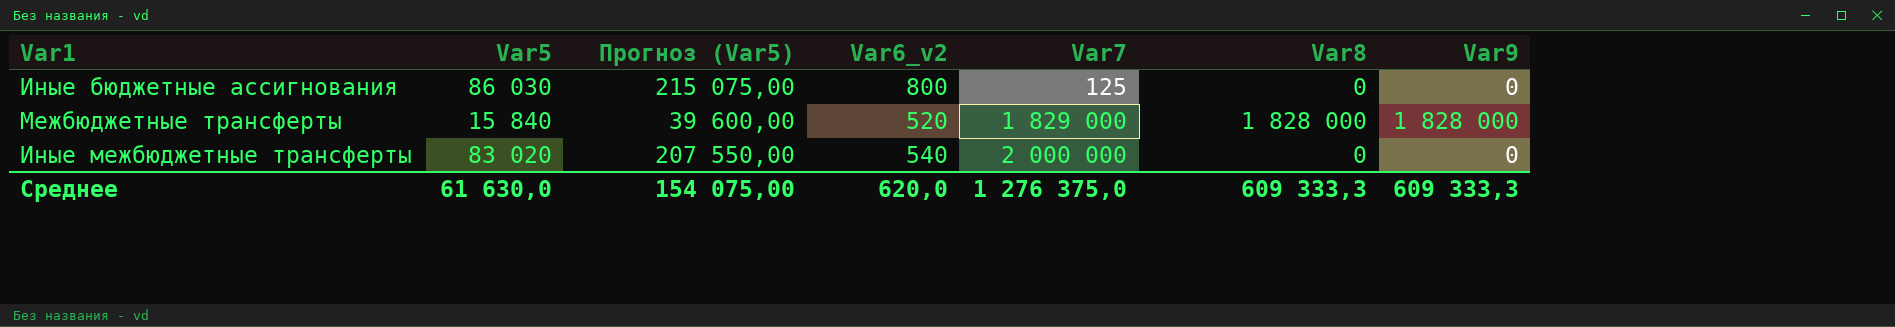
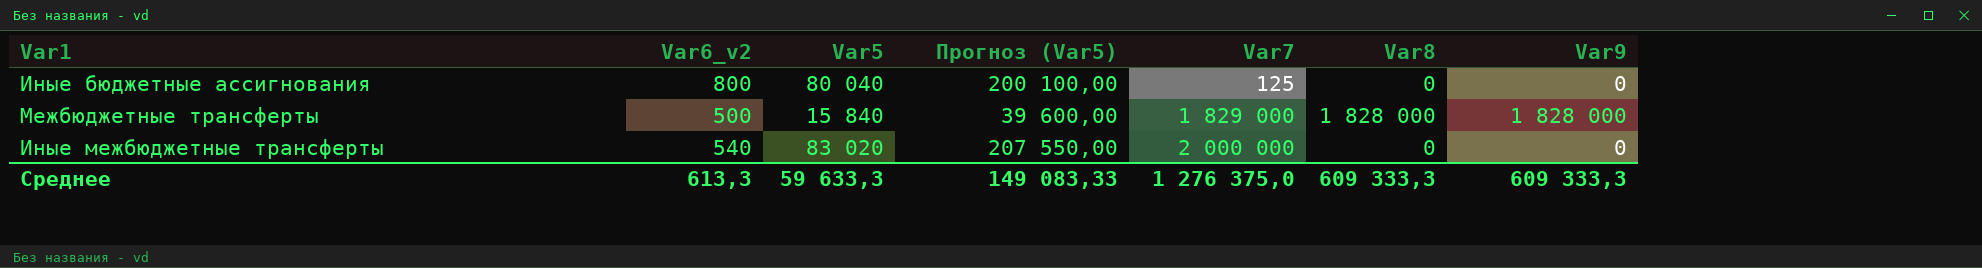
column Var6_v2 | position: 4 -> 2
Иные бюджетные ассигнования | Var5: 86 030 -> 80 040
Иные бюджетные ассигнования | Прогноз (Var5): 215 075,00 -> 200 100,00
Межбюджетные трансферты | Var6_v2: 520 -> 500
Среднее | Var6_v2: 620,0 -> 613,3
Среднее | Var5: 61 630,0 -> 59 633,3
Среднее | Прогноз (Var5): 154 075,00 -> 149 083,33

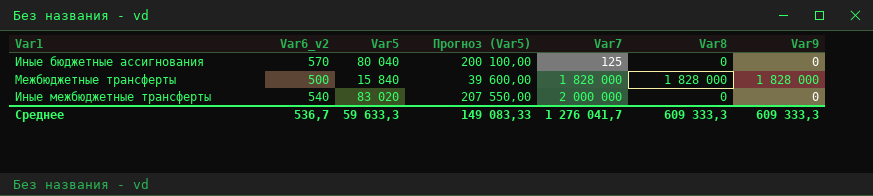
Иные бюджетные ассигнования | Var6_v2: 800 -> 570
Межбюджетные трансферты | Var7: 1 829 000 -> 1 828 000
Среднее | Var6_v2: 613,3 -> 536,7
Среднее | Var7: 1 276 375,0 -> 1 276 041,7

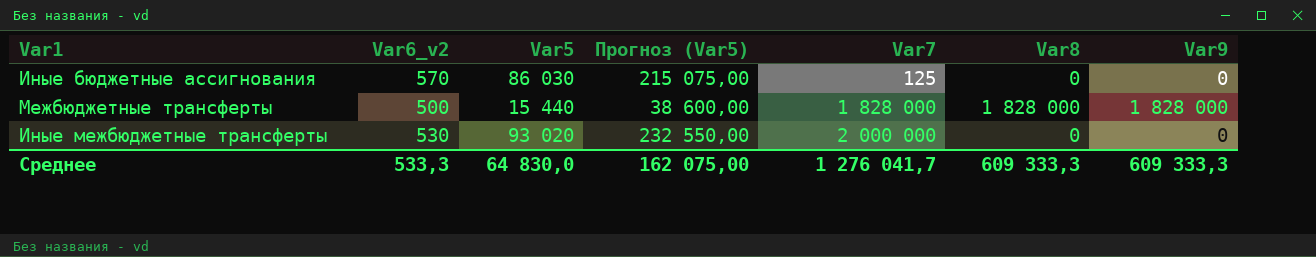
Иные бюджетные ассигнования | Var5: 80 040 -> 86 030
Иные бюджетные ассигнования | Прогноз (Var5): 200 100,00 -> 215 075,00
Межбюджетные трансферты | Var5: 15 840 -> 15 440
Межбюджетные трансферты | Прогноз (Var5): 39 600,00 -> 38 600,00
Иные межбюджетные трансферты | Var6_v2: 540 -> 530
Иные межбюджетные трансферты | Var5: 83 020 -> 93 020
Иные межбюджетные трансферты | Прогноз (Var5): 207 550,00 -> 232 550,00
Среднее | Var6_v2: 536,7 -> 533,3
Среднее | Var5: 59 633,3 -> 64 830,0
Среднее | Прогноз (Var5): 149 083,33 -> 162 075,00

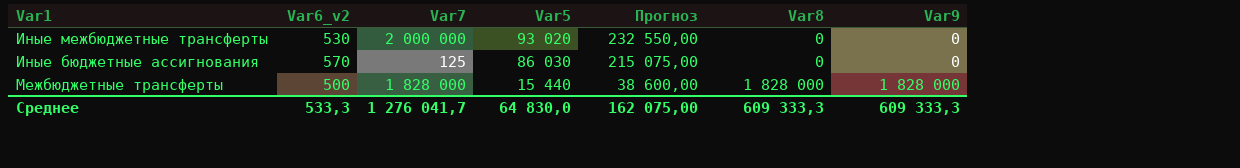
row order: Var7 ascending -> Var5 descending
column Var7 | position: 5 -> 3
column name: Прогноз (Var5) -> Прогноз

